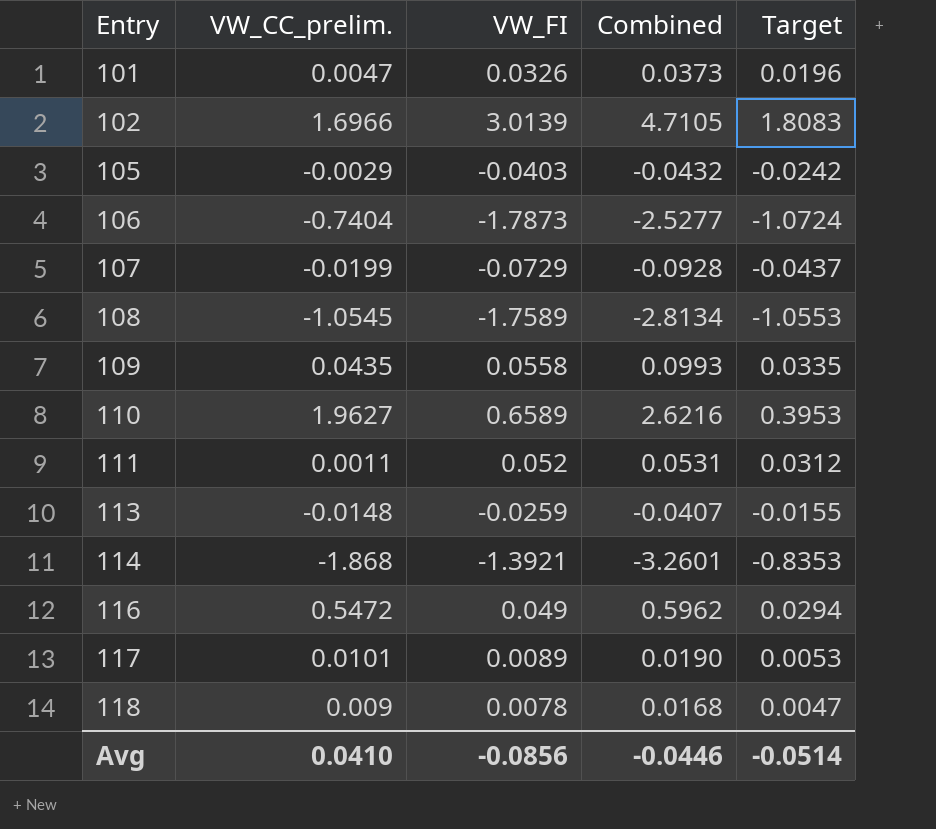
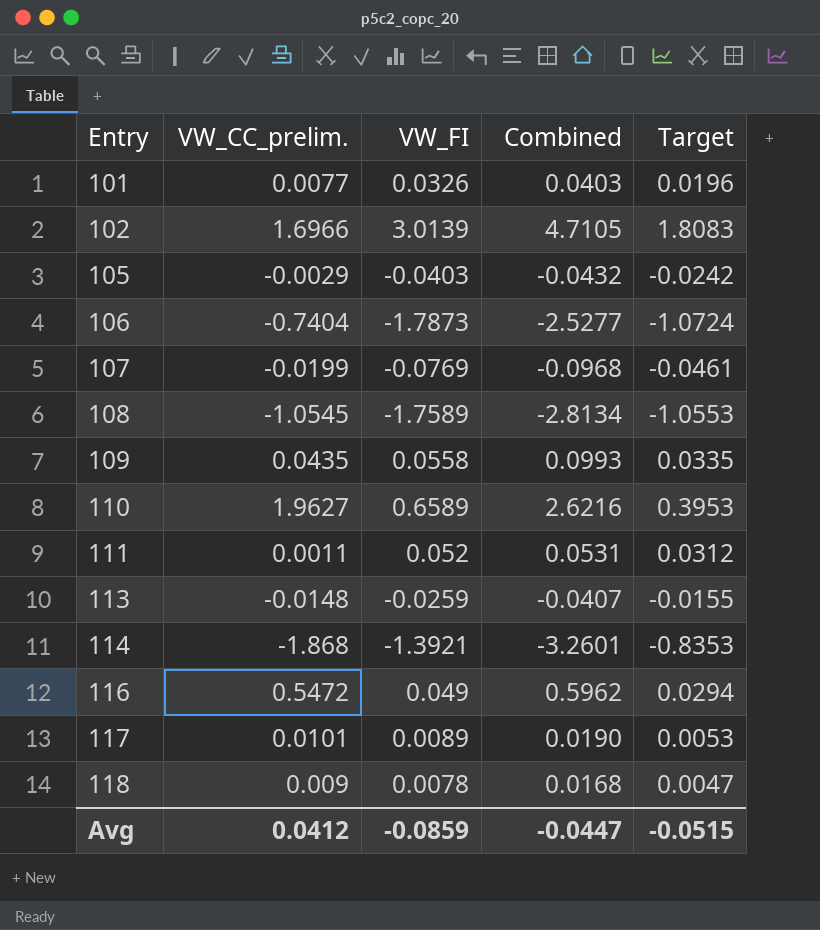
101 | VW_CC_prelim.: 0.0047 -> 0.0077
101 | Combined: 0.0373 -> 0.0403
107 | VW_FI: -0.0729 -> -0.0769
107 | Combined: -0.0928 -> -0.0968
107 | Target: -0.0437 -> -0.0461
Avg | VW_CC_prelim.: 0.0410 -> 0.0412
Avg | VW_FI: -0.0856 -> -0.0859
Avg | Combined: -0.0446 -> -0.0447
Avg | Target: -0.0514 -> -0.0515

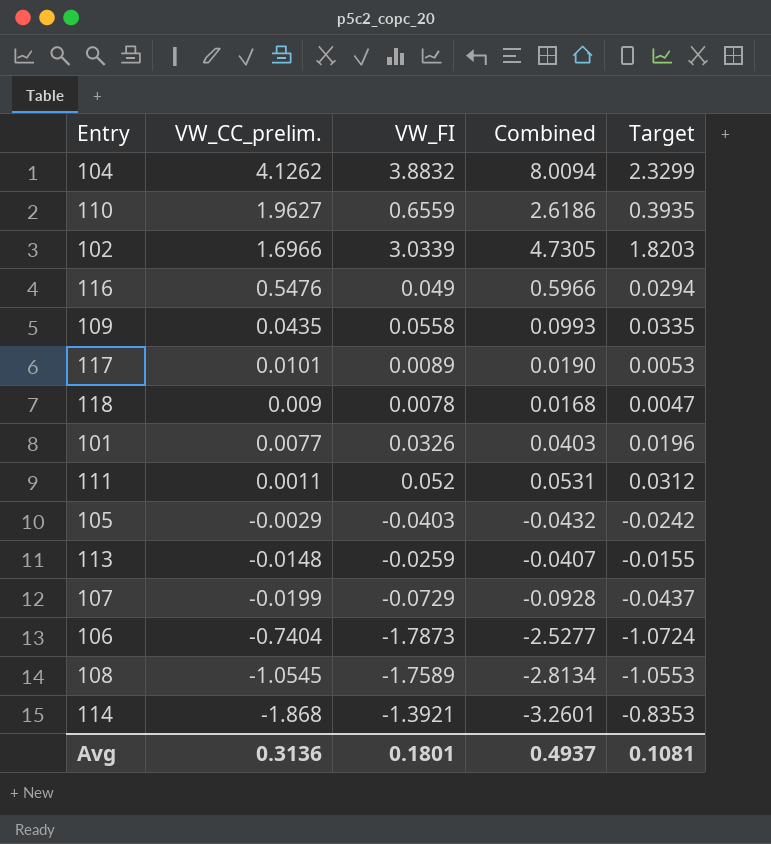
row order: Entry ascending -> VW_CC_prelim. descending
row 104: none -> 4.1262 | 3.8832 | 8.0094 | 2.3299
110 | VW_FI: 0.6589 -> 0.6559
110 | Combined: 2.6216 -> 2.6186
110 | Target: 0.3953 -> 0.3935
102 | VW_FI: 3.0139 -> 3.0339
102 | Combined: 4.7105 -> 4.7305
102 | Target: 1.8083 -> 1.8203
116 | VW_CC_prelim.: 0.5472 -> 0.5476
116 | Combined: 0.5962 -> 0.5966
107 | VW_FI: -0.0769 -> -0.0729
107 | Combined: -0.0968 -> -0.0928
107 | Target: -0.0461 -> -0.0437
Avg | VW_CC_prelim.: 0.0412 -> 0.3136
Avg | VW_FI: -0.0859 -> 0.1801
Avg | Combined: -0.0447 -> 0.4937
Avg | Target: -0.0515 -> 0.1081

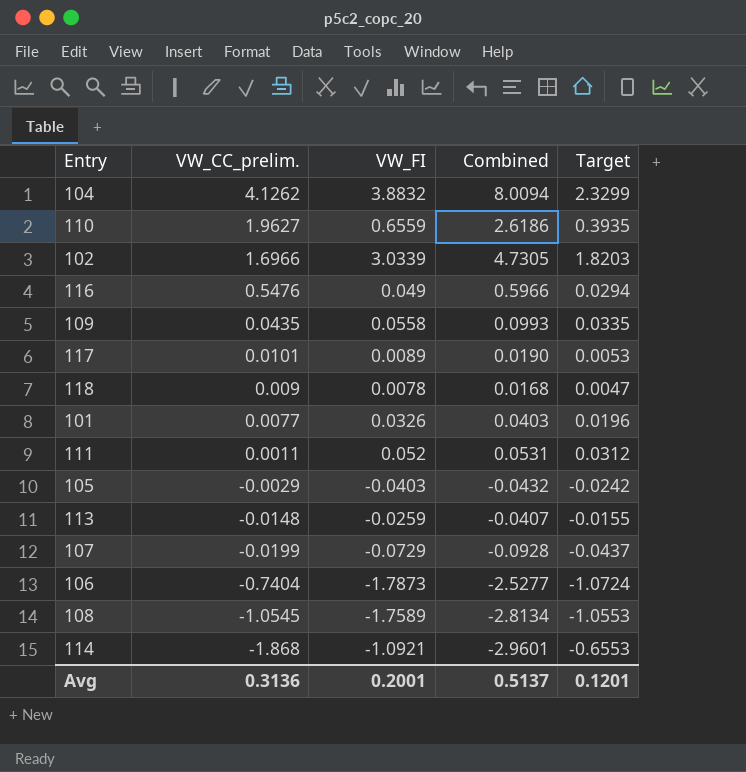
114 | VW_FI: -1.3921 -> -1.0921
114 | Combined: -3.2601 -> -2.9601
114 | Target: -0.8353 -> -0.6553
Avg | VW_FI: 0.1801 -> 0.2001
Avg | Combined: 0.4937 -> 0.5137
Avg | Target: 0.1081 -> 0.1201

